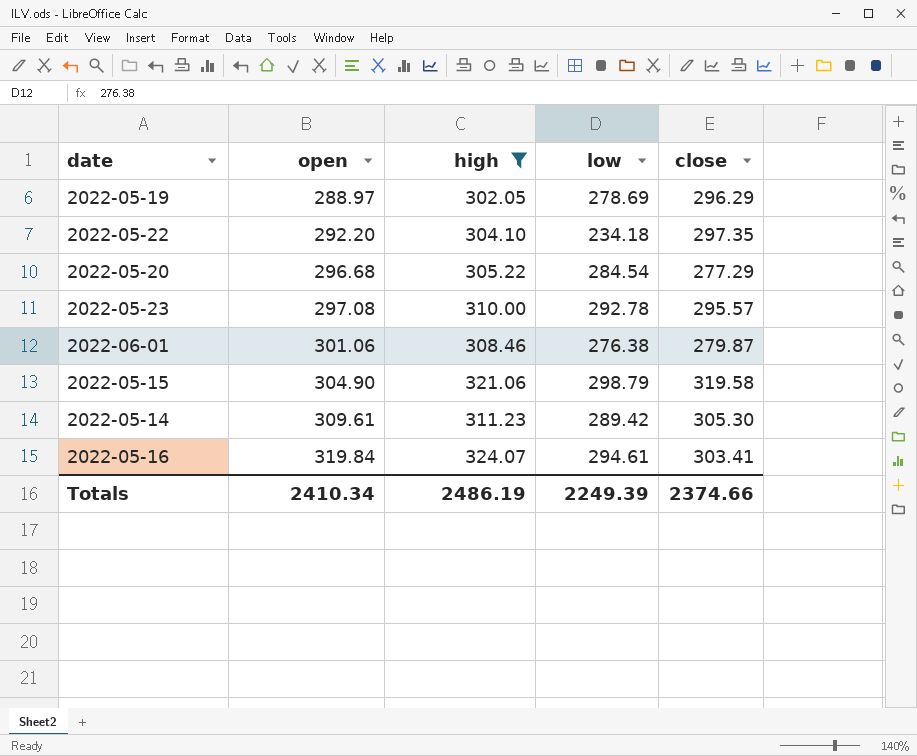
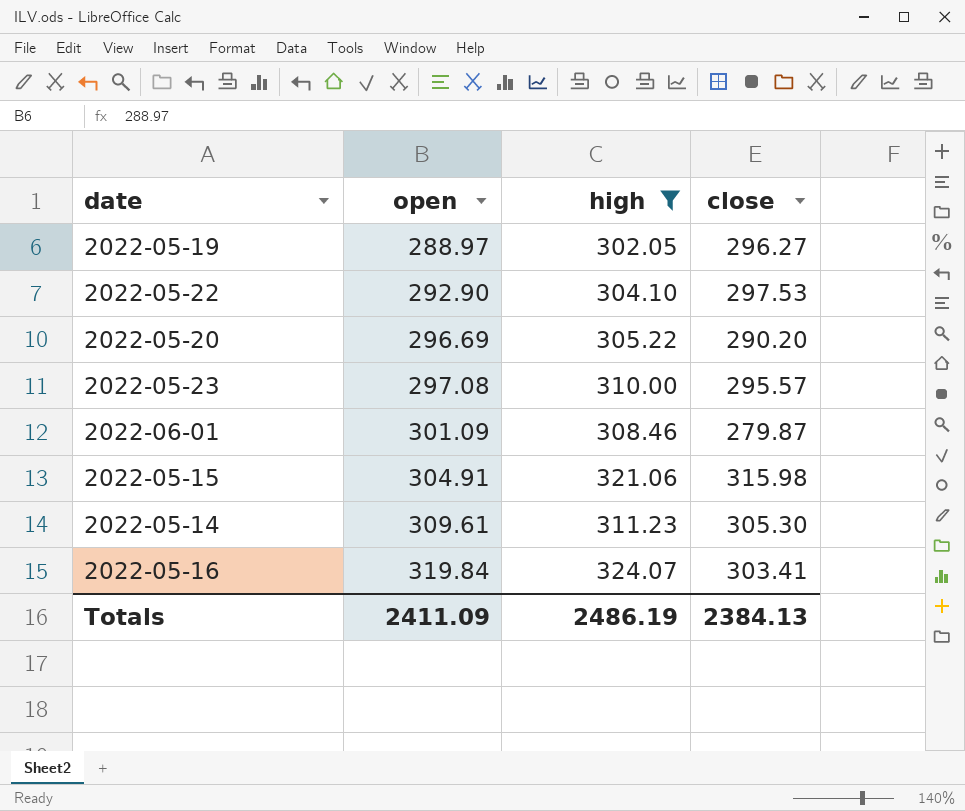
column low | position: 4 -> none
2022-05-19 | close: 296.29 -> 296.27
2022-05-22 | open: 292.20 -> 292.90
2022-05-22 | close: 297.35 -> 297.53
2022-05-20 | open: 296.68 -> 296.69
2022-05-20 | close: 277.29 -> 290.20
2022-06-01 | open: 301.06 -> 301.09
2022-05-15 | open: 304.90 -> 304.91
2022-05-15 | close: 319.58 -> 315.98
Totals | open: 2410.34 -> 2411.09
Totals | close: 2374.66 -> 2384.13

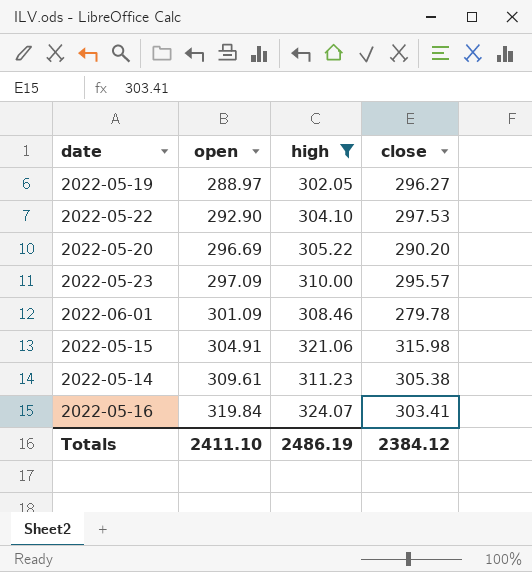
2022-05-23 | open: 297.08 -> 297.09
2022-06-01 | close: 279.87 -> 279.78
2022-05-14 | close: 305.30 -> 305.38
Totals | open: 2411.09 -> 2411.10
Totals | close: 2384.13 -> 2384.12

